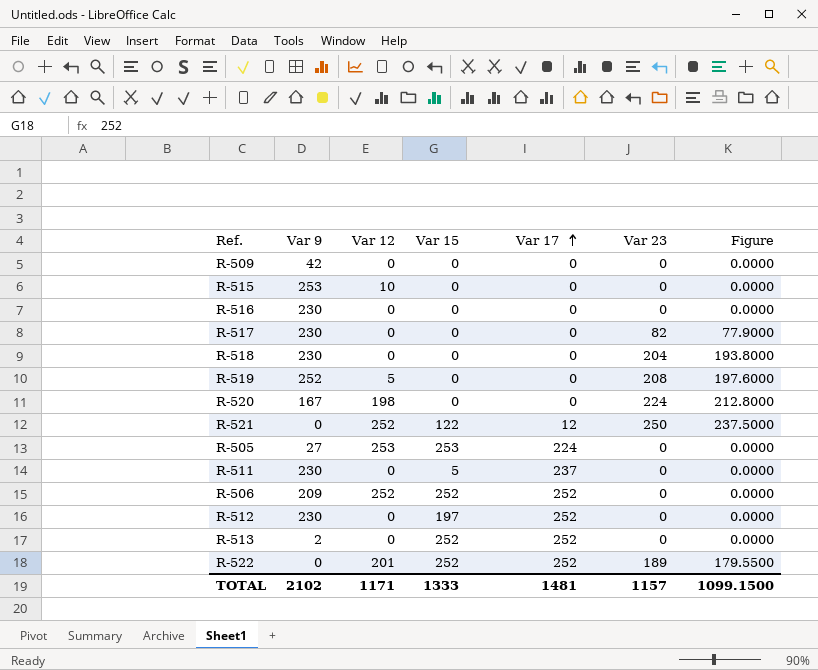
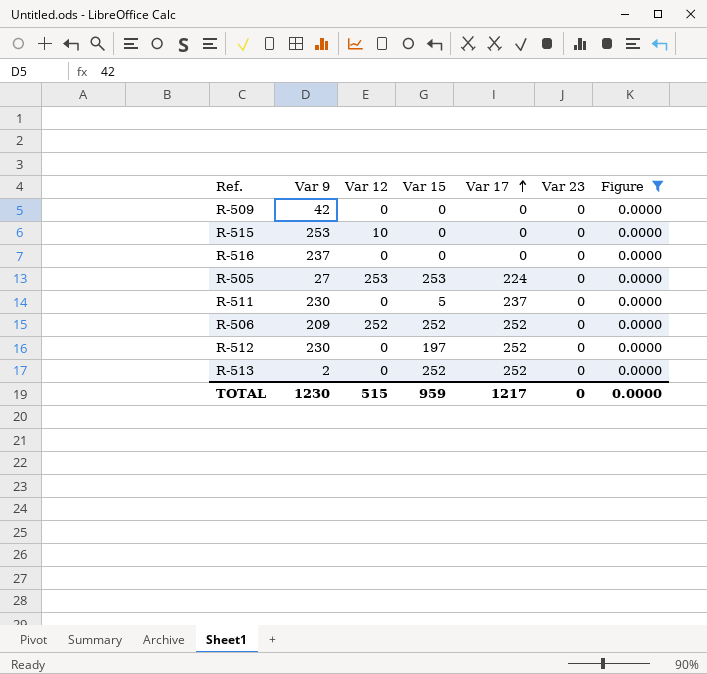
filter: none -> Figure = 0.0000
R-516 | Var 9: 230 -> 237
TOTAL | Var 9: 2102 -> 1230
TOTAL | Var 12: 1171 -> 515
TOTAL | Var 15: 1333 -> 959
TOTAL | Var 17: 1481 -> 1217
TOTAL | Var 23: 1157 -> 0
TOTAL | Figure: 1099.1500 -> 0.0000

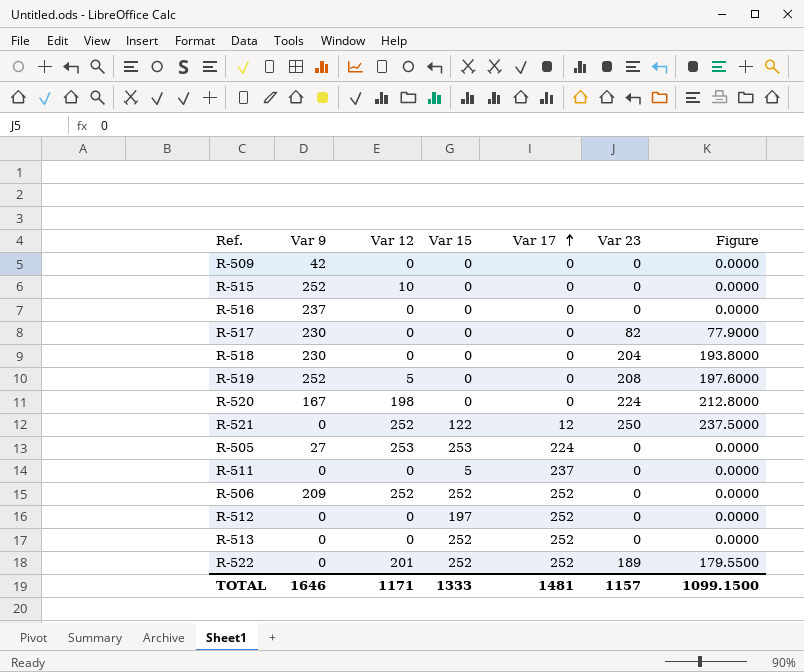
filter: Figure = 0.0000 -> none
R-515 | Var 9: 253 -> 252
R-511 | Var 9: 230 -> 0
R-512 | Var 9: 230 -> 0
R-513 | Var 9: 2 -> 0
TOTAL | Var 9: 1230 -> 1646
TOTAL | Var 12: 515 -> 1171
TOTAL | Var 15: 959 -> 1333
TOTAL | Var 17: 1217 -> 1481
TOTAL | Var 23: 0 -> 1157
TOTAL | Figure: 0.0000 -> 1099.1500

